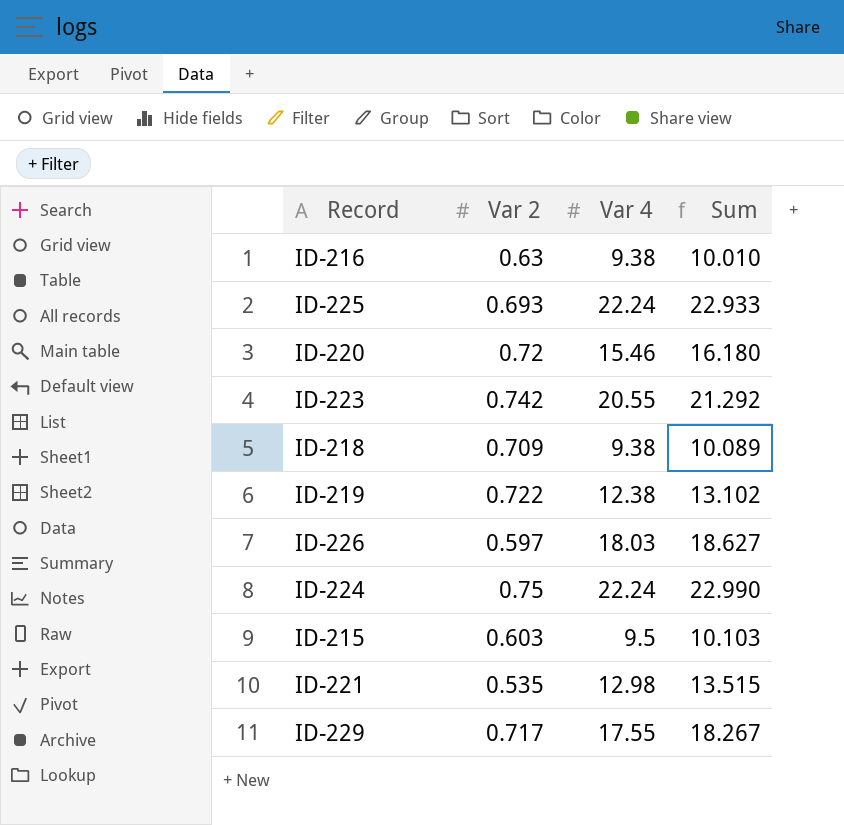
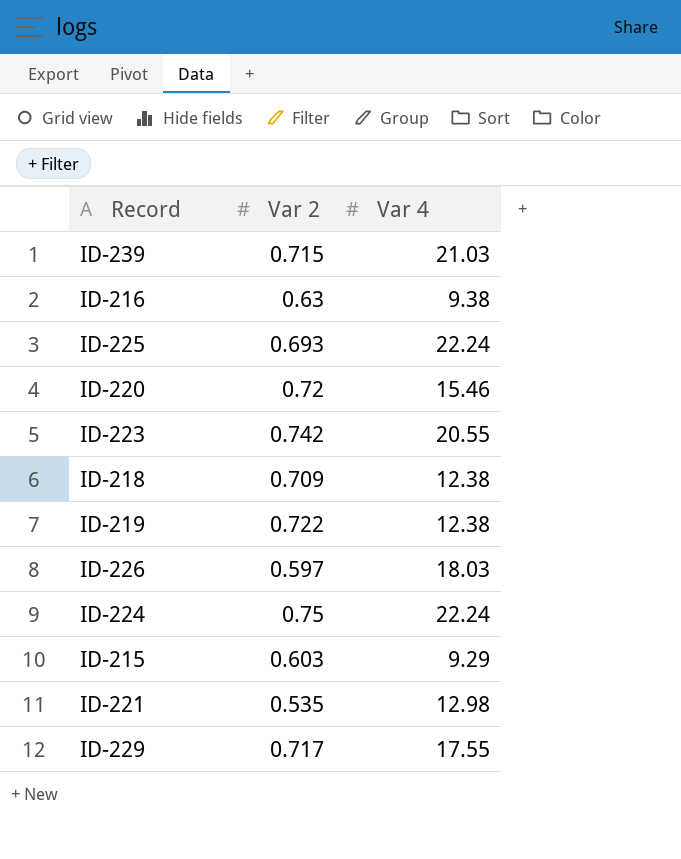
column Sum | formula: [Var 2] + [Var 4] -> none
row ID-239: none -> 0.715 | 21.03
ID-218 | Var 4: 9.38 -> 12.38
ID-215 | Var 4: 9.5 -> 9.29

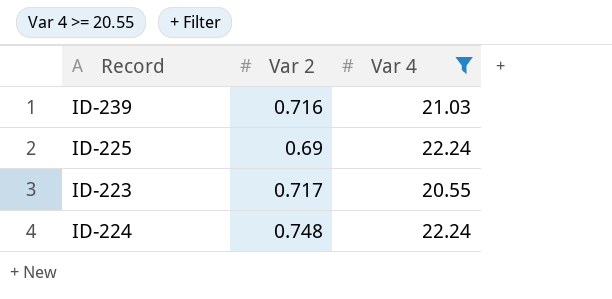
filter: none -> Var 4 >= 20.55
ID-239 | Var 2: 0.715 -> 0.716
ID-225 | Var 2: 0.693 -> 0.69
ID-223 | Var 2: 0.742 -> 0.717
ID-224 | Var 2: 0.75 -> 0.748

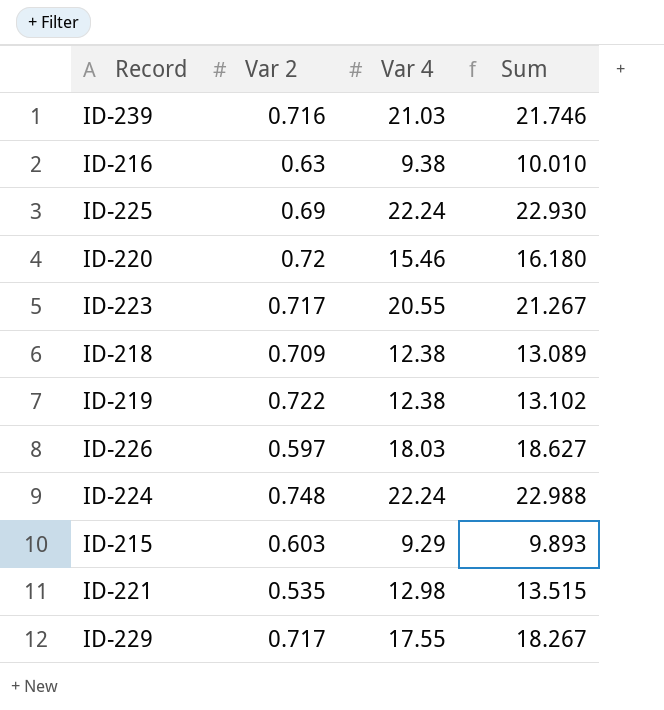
filter: Var 4 >= 20.55 -> none
column Sum | formula: none -> [Var 2] + [Var 4]

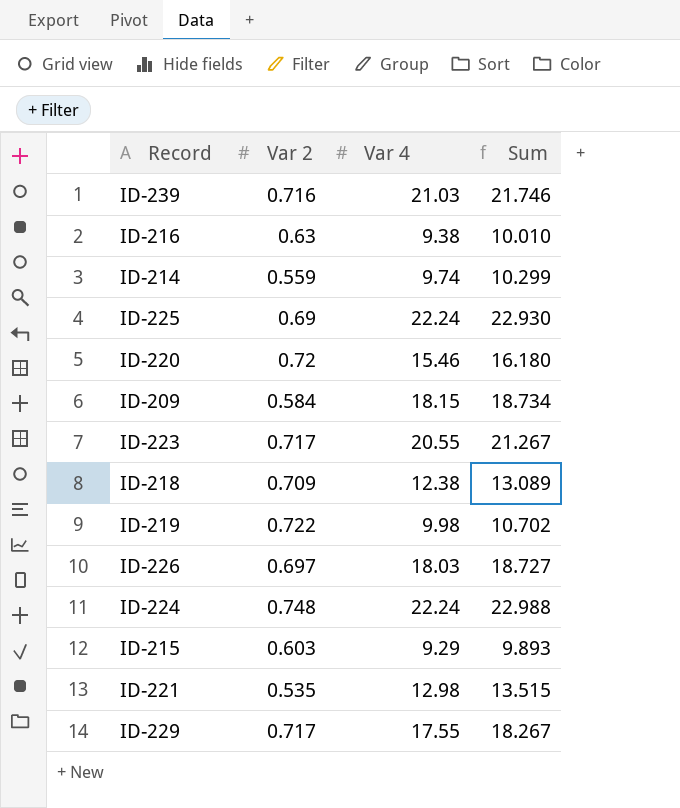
row ID-214: none -> 0.559 | 9.74 | 10.299
row ID-209: none -> 0.584 | 18.15 | 18.734
ID-219 | Var 4: 12.38 -> 9.98
ID-219 | Sum: 13.102 -> 10.702
ID-226 | Var 2: 0.597 -> 0.697
ID-226 | Sum: 18.627 -> 18.727

